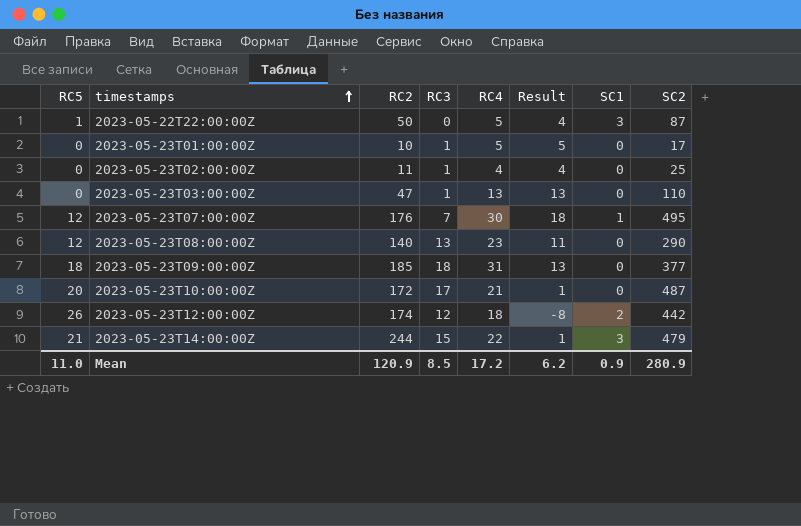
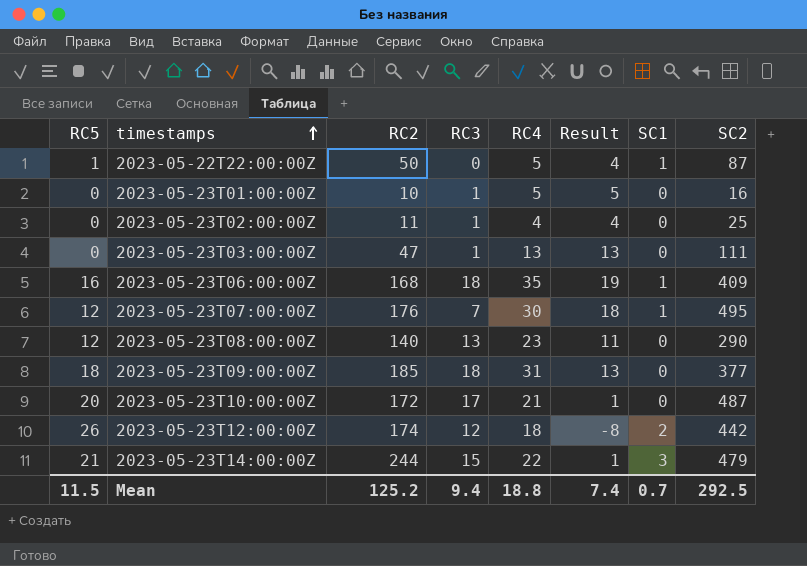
2023-05-22T22:00:00Z | SC1: 3 -> 1
2023-05-23T01:00:00Z | SC2: 17 -> 16
2023-05-23T03:00:00Z | SC2: 110 -> 111
row 2023-05-23T06:00:00Z: none -> 16 | 168 | 18 | 35 | 19 | 1 | 409
Mean | RC5: 11.0 -> 11.5
Mean | RC2: 120.9 -> 125.2
Mean | RC3: 8.5 -> 9.4
Mean | RC4: 17.2 -> 18.8
Mean | Result: 6.2 -> 7.4
Mean | SC1: 0.9 -> 0.7
Mean | SC2: 280.9 -> 292.5

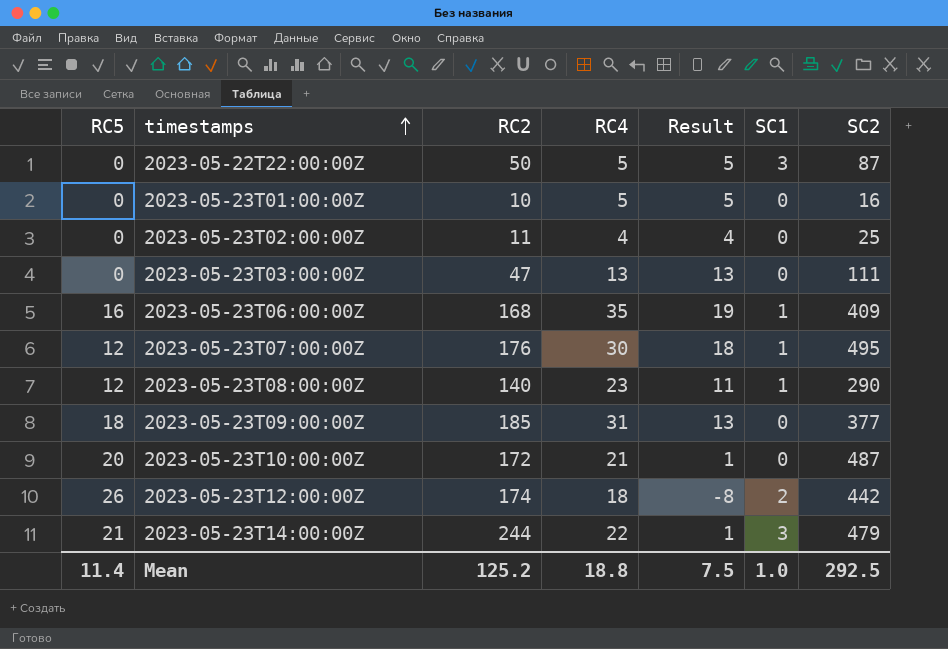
column RC3 | position: 4 -> none
2023-05-22T22:00:00Z | RC5: 1 -> 0
2023-05-22T22:00:00Z | Result: 4 -> 5
2023-05-22T22:00:00Z | SC1: 1 -> 3
2023-05-23T08:00:00Z | SC1: 0 -> 1
Mean | RC5: 11.5 -> 11.4
Mean | Result: 7.4 -> 7.5
Mean | SC1: 0.7 -> 1.0

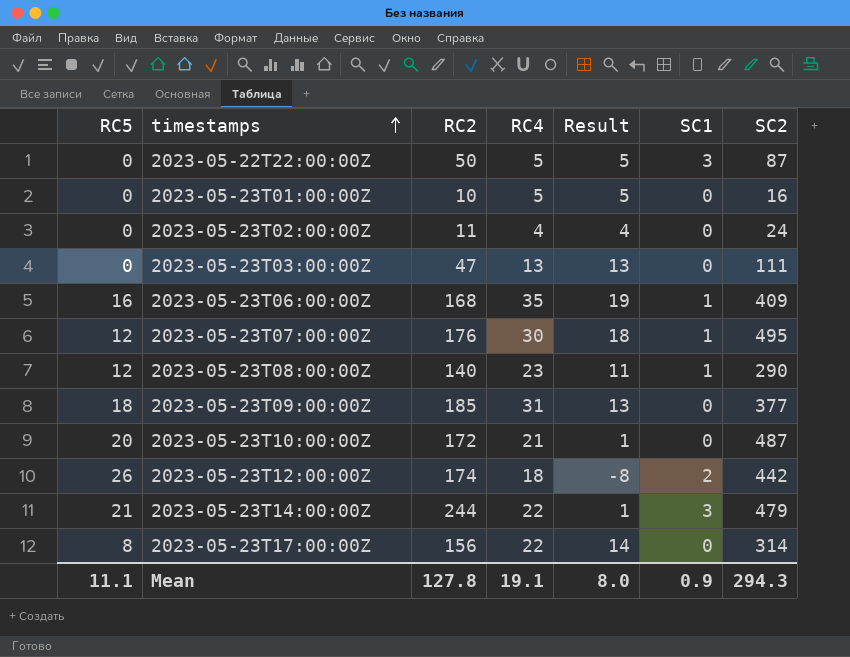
2023-05-23T02:00:00Z | SC2: 25 -> 24
row 2023-05-23T17:00:00Z: none -> 8 | 156 | 22 | 14 | 0 | 314
Mean | RC5: 11.4 -> 11.1
Mean | RC2: 125.2 -> 127.8
Mean | RC4: 18.8 -> 19.1
Mean | Result: 7.5 -> 8.0
Mean | SC1: 1.0 -> 0.9
Mean | SC2: 292.5 -> 294.3

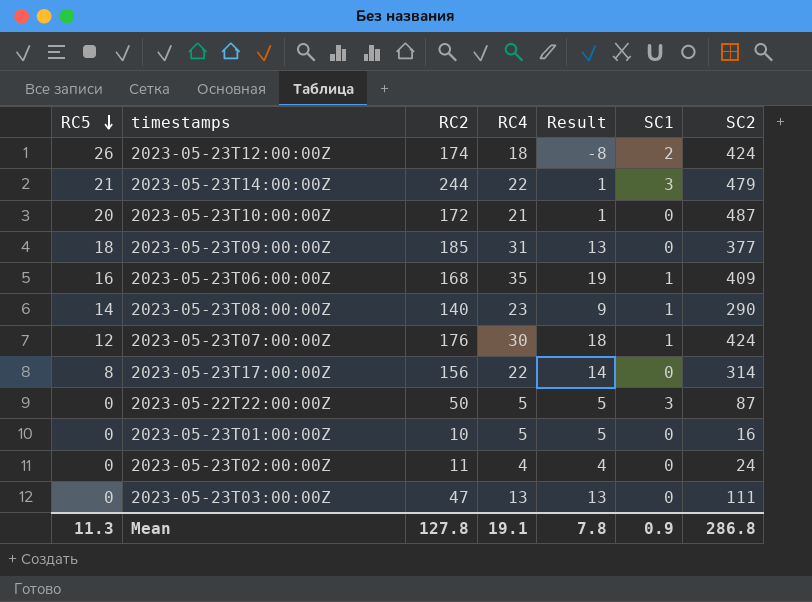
row order: timestamps ascending -> RC5 descending
2023-05-23T12:00:00Z | SC2: 442 -> 424
2023-05-23T08:00:00Z | RC5: 12 -> 14
2023-05-23T08:00:00Z | Result: 11 -> 9
2023-05-23T07:00:00Z | SC2: 495 -> 424
Mean | RC5: 11.1 -> 11.3
Mean | Result: 8.0 -> 7.8
Mean | SC2: 294.3 -> 286.8

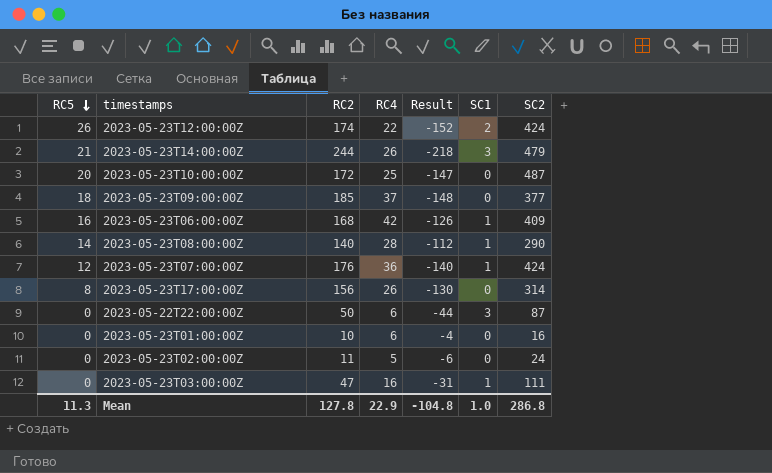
column Result | formula: [RC4] - [RC5] -> [RC4] - [RC2]
2023-05-23T12:00:00Z | RC4: 18 -> 22
2023-05-23T14:00:00Z | RC4: 22 -> 26
2023-05-23T10:00:00Z | RC4: 21 -> 25
2023-05-23T09:00:00Z | RC4: 31 -> 37
2023-05-23T06:00:00Z | RC4: 35 -> 42
2023-05-23T08:00:00Z | RC4: 23 -> 28
2023-05-23T07:00:00Z | RC4: 30 -> 36
2023-05-23T17:00:00Z | RC4: 22 -> 26
2023-05-22T22:00:00Z | RC4: 5 -> 6
2023-05-23T01:00:00Z | RC4: 5 -> 6
2023-05-23T02:00:00Z | RC4: 4 -> 5
2023-05-23T03:00:00Z | RC4: 13 -> 16
2023-05-23T03:00:00Z | SC1: 0 -> 1
Mean | RC4: 19.1 -> 22.9
Mean | Result: 7.8 -> -104.8
Mean | SC1: 0.9 -> 1.0

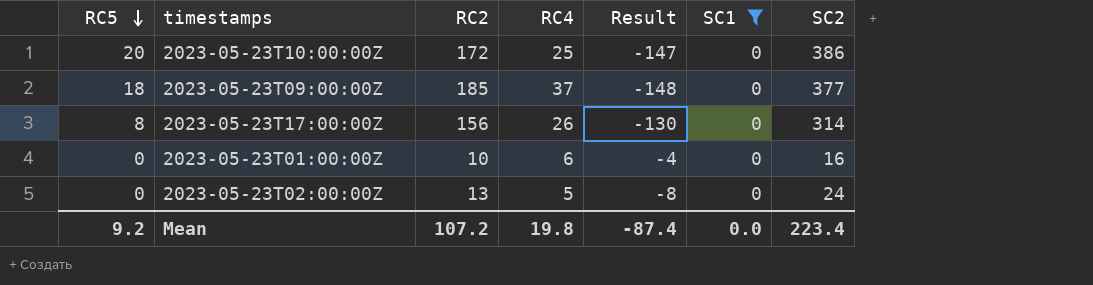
filter: none -> SC1 = 0
2023-05-23T10:00:00Z | SC2: 487 -> 386
2023-05-23T02:00:00Z | RC2: 11 -> 13
2023-05-23T02:00:00Z | Result: -6 -> -8
Mean | RC5: 11.3 -> 9.2
Mean | RC2: 127.8 -> 107.2
Mean | RC4: 22.9 -> 19.8
Mean | Result: -104.8 -> -87.4
Mean | SC1: 1.0 -> 0.0
Mean | SC2: 286.8 -> 223.4

